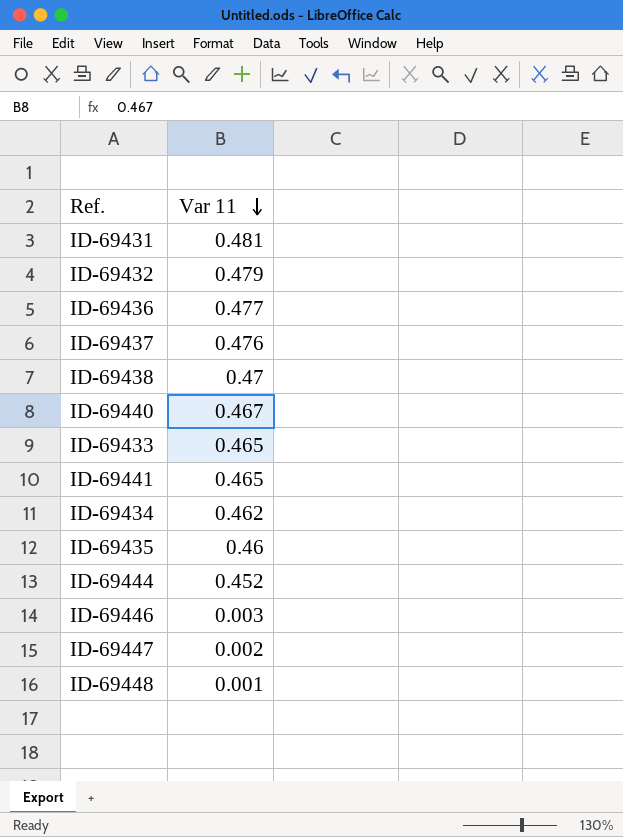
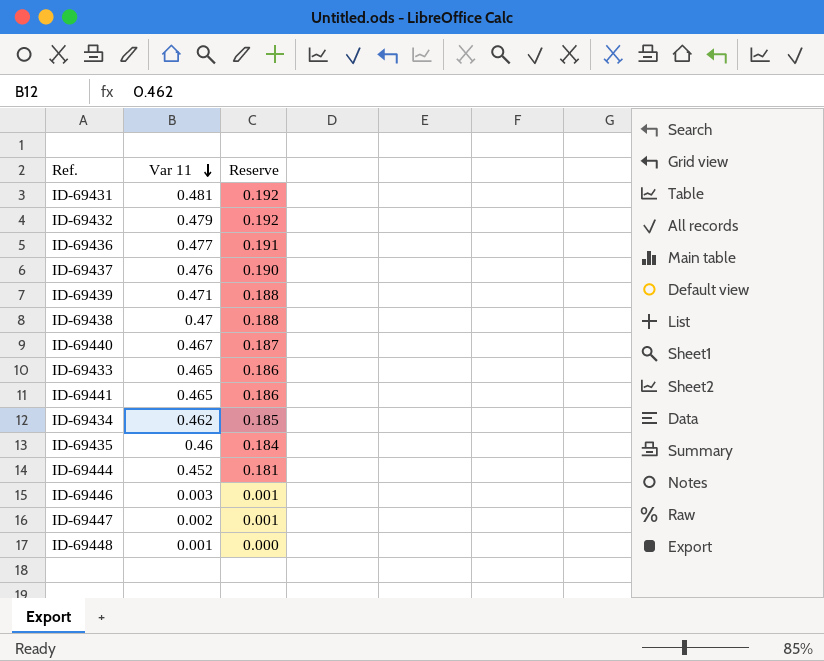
column Reserve | formula: none -> [Var 11] * 0.4
row ID-69439: none -> 0.471 | 0.188

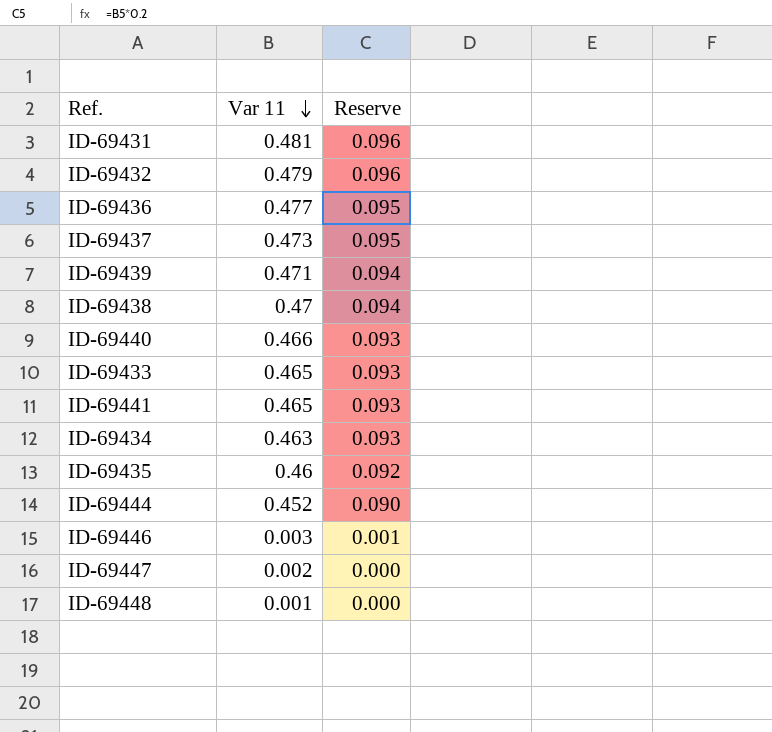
column Reserve | formula: [Var 11] * 0.4 -> [Var 11] * 0.2
ID-69437 | Var 11: 0.476 -> 0.473
ID-69440 | Var 11: 0.467 -> 0.466
ID-69434 | Var 11: 0.462 -> 0.463

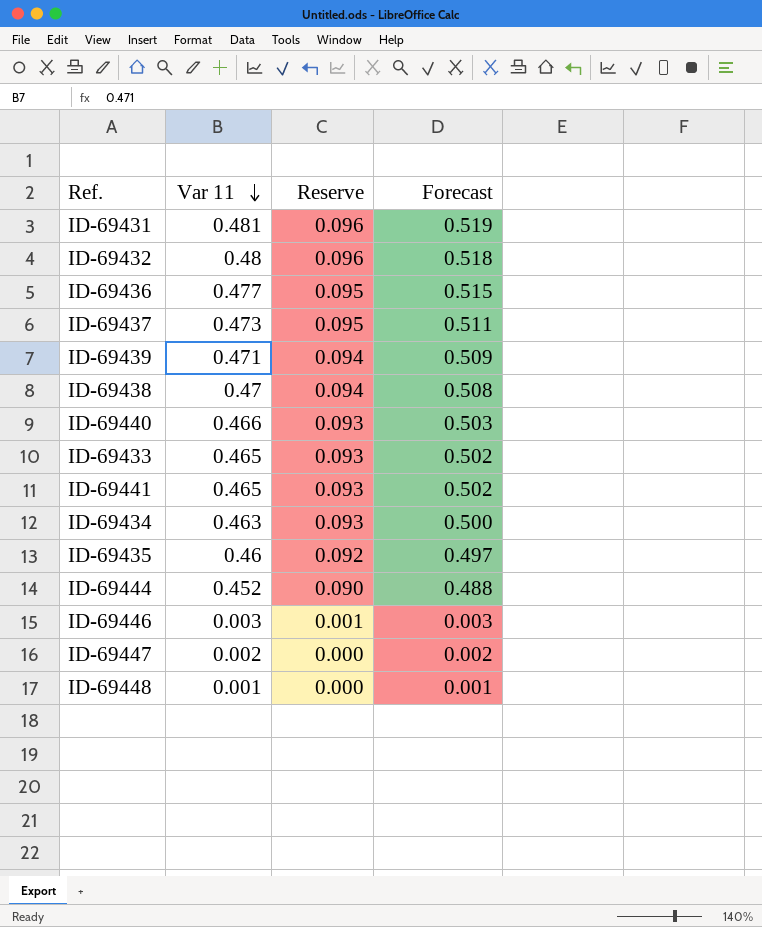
column Forecast | formula: none -> [Var 11] * 1.08
ID-69432 | Var 11: 0.479 -> 0.48

